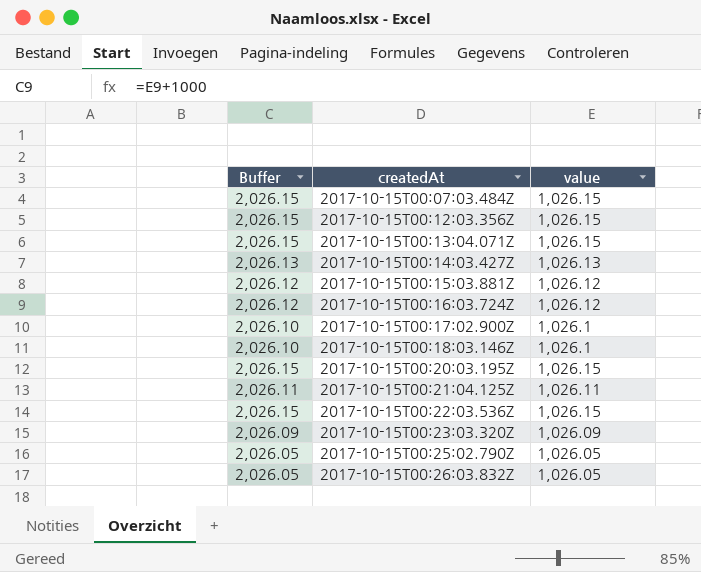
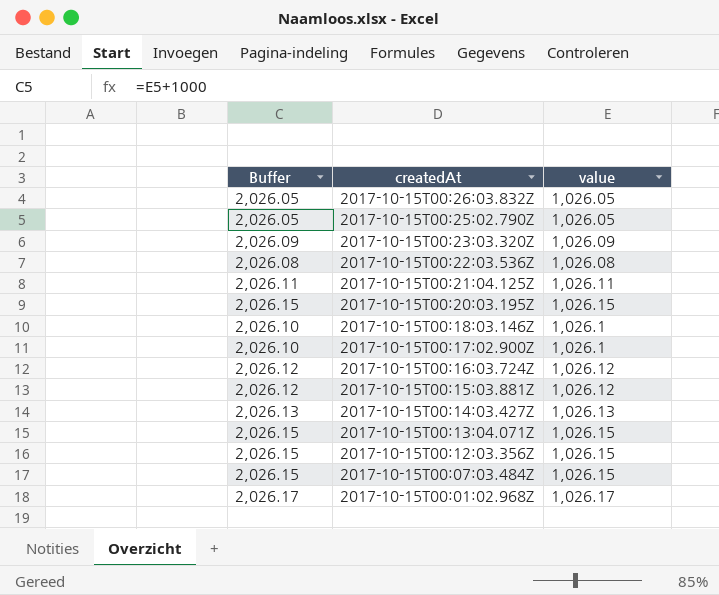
row order: createdAt ascending -> createdAt descending
2017-10-15T00:22:03.536Z | Buffer: 2,026.15 -> 2,026.08
2017-10-15T00:22:03.536Z | value: 1,026.15 -> 1,026.08
row 2017-10-15T00:01:02.968Z: none -> 2,026.17 | 1,026.17

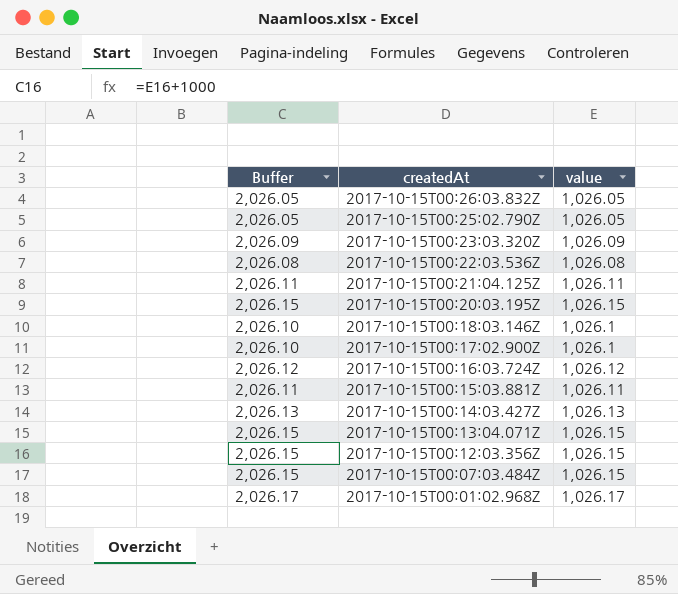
2017-10-15T00:15:03.881Z | Buffer: 2,026.12 -> 2,026.11
2017-10-15T00:15:03.881Z | value: 1,026.12 -> 1,026.11

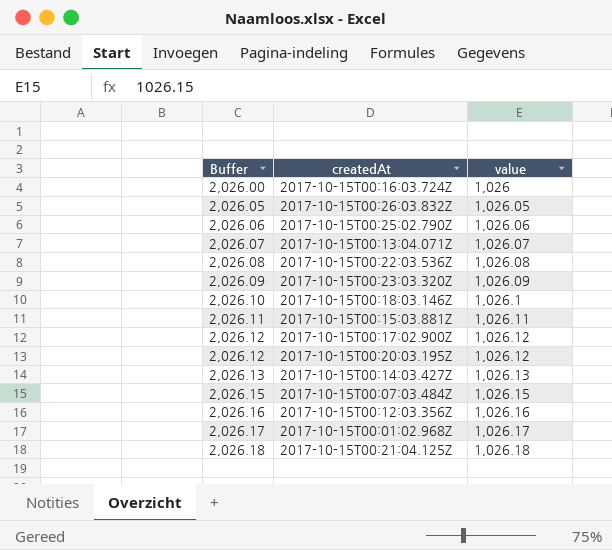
row order: createdAt descending -> Buffer ascending
2017-10-15T00:16:03.724Z | Buffer: 2,026.12 -> 2,026.00
2017-10-15T00:16:03.724Z | value: 1,026.12 -> 1,026
2017-10-15T00:25:02.790Z | Buffer: 2,026.05 -> 2,026.06
2017-10-15T00:25:02.790Z | value: 1,026.05 -> 1,026.06
2017-10-15T00:13:04.071Z | Buffer: 2,026.15 -> 2,026.07
2017-10-15T00:13:04.071Z | value: 1,026.15 -> 1,026.07
2017-10-15T00:17:02.900Z | Buffer: 2,026.10 -> 2,026.12
2017-10-15T00:17:02.900Z | value: 1,026.1 -> 1,026.12
2017-10-15T00:20:03.195Z | Buffer: 2,026.15 -> 2,026.12
2017-10-15T00:20:03.195Z | value: 1,026.15 -> 1,026.12
2017-10-15T00:12:03.356Z | Buffer: 2,026.15 -> 2,026.16
2017-10-15T00:12:03.356Z | value: 1,026.15 -> 1,026.16
2017-10-15T00:21:04.125Z | Buffer: 2,026.11 -> 2,026.18
2017-10-15T00:21:04.125Z | value: 1,026.11 -> 1,026.18

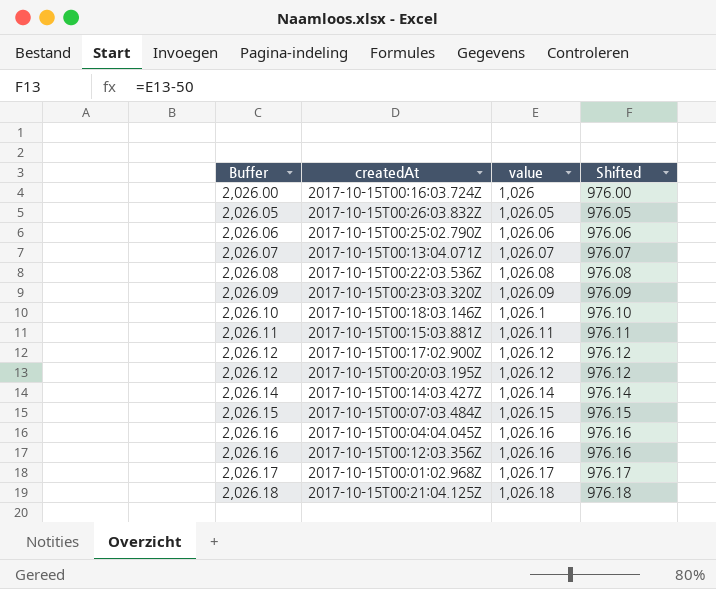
column Shifted | formula: none -> [value] - 50
2017-10-15T00:14:03.427Z | Buffer: 2,026.13 -> 2,026.14
2017-10-15T00:14:03.427Z | value: 1,026.13 -> 1,026.14
row 2017-10-15T00:04:04.045Z: none -> 2,026.16 | 1,026.16 | 976.16

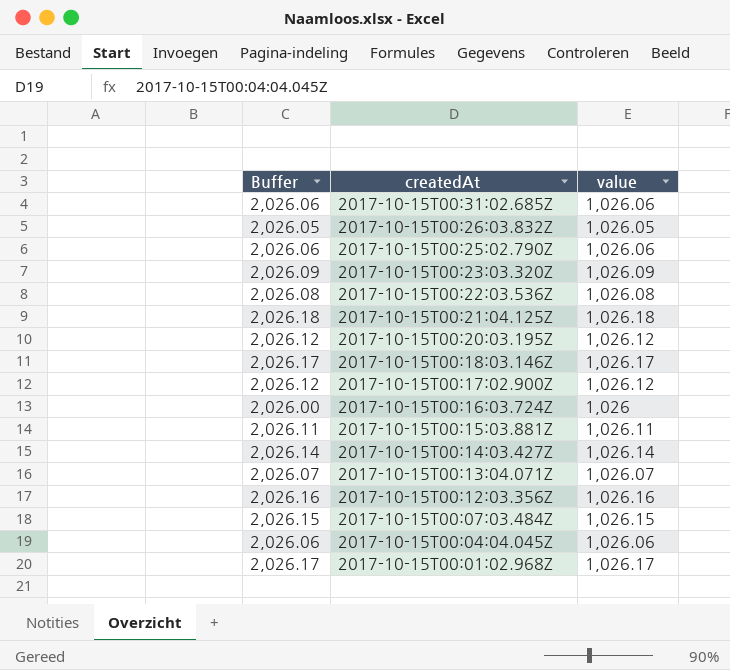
row order: Buffer ascending -> createdAt descending
column Shifted | formula: [value] - 50 -> none
row 2017-10-15T00:31:02.685Z: none -> 2,026.06 | 1,026.06
2017-10-15T00:18:03.146Z | Buffer: 2,026.10 -> 2,026.17
2017-10-15T00:18:03.146Z | value: 1,026.1 -> 1,026.17
2017-10-15T00:04:04.045Z | Buffer: 2,026.16 -> 2,026.06
2017-10-15T00:04:04.045Z | value: 1,026.16 -> 1,026.06

